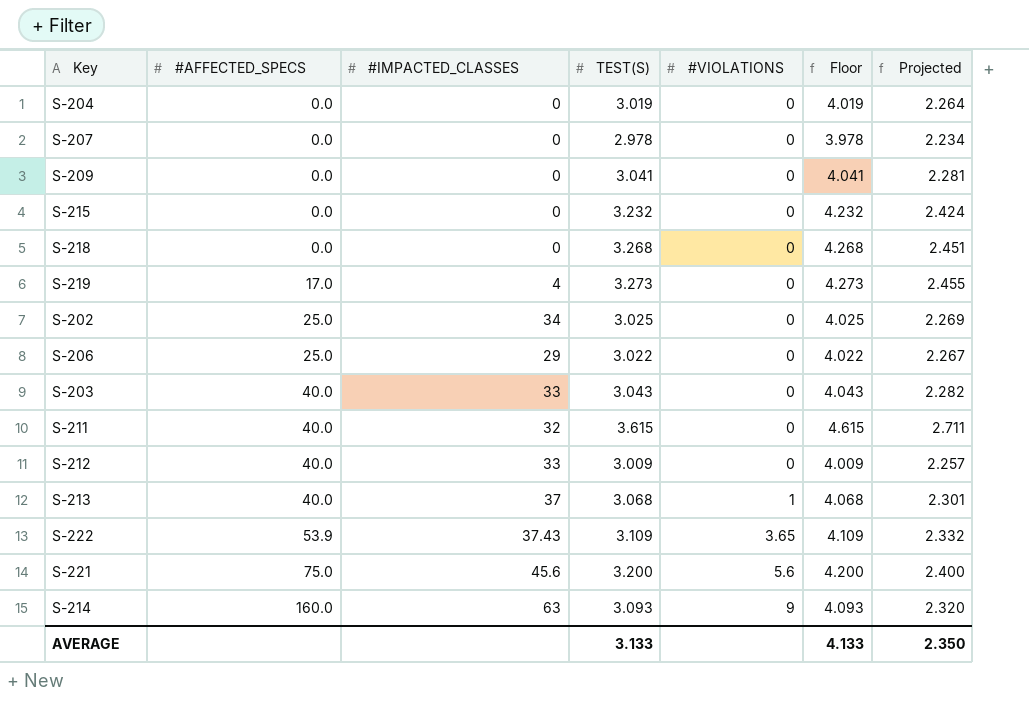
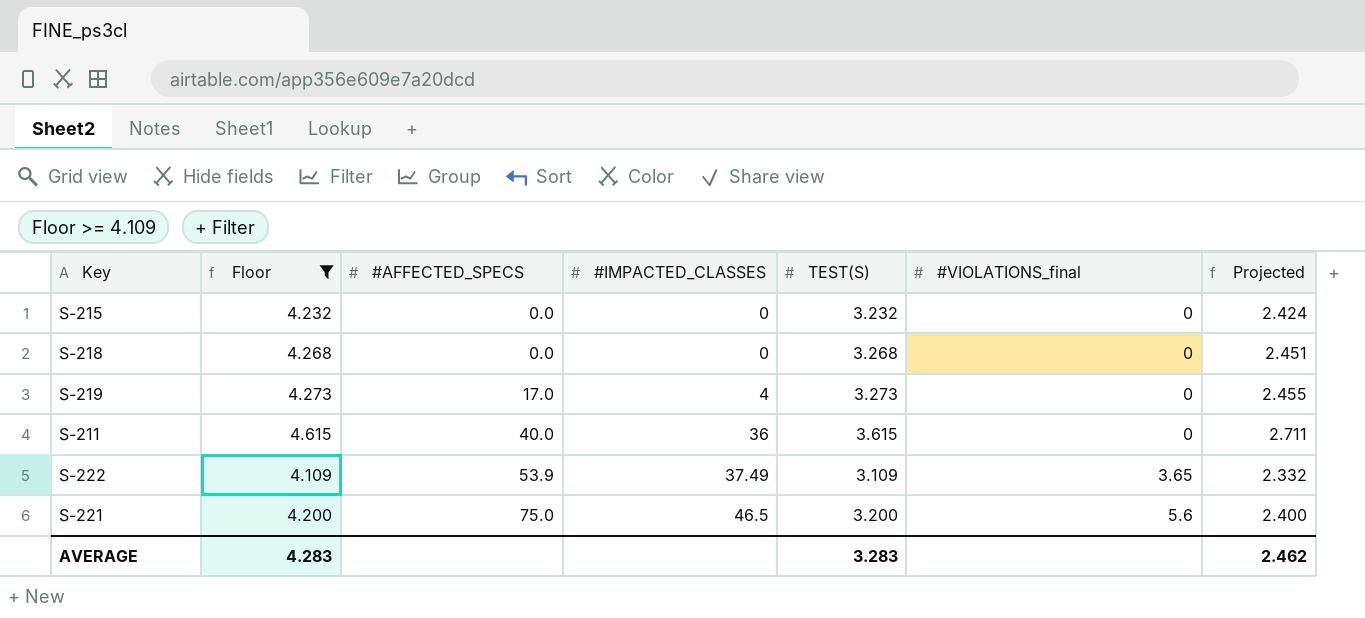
filter: none -> Floor >= 4.109
column Floor | position: 6 -> 2
column name: #VIOLATIONS -> #VIOLATIONS_final
S-211 | #IMPACTED_CLASSES: 32 -> 36
S-222 | #IMPACTED_CLASSES: 37.43 -> 37.49
S-221 | #IMPACTED_CLASSES: 45.6 -> 46.5
AVERAGE | Floor: 4.133 -> 4.283
AVERAGE | TEST(S): 3.133 -> 3.283
AVERAGE | Projected: 2.350 -> 2.462

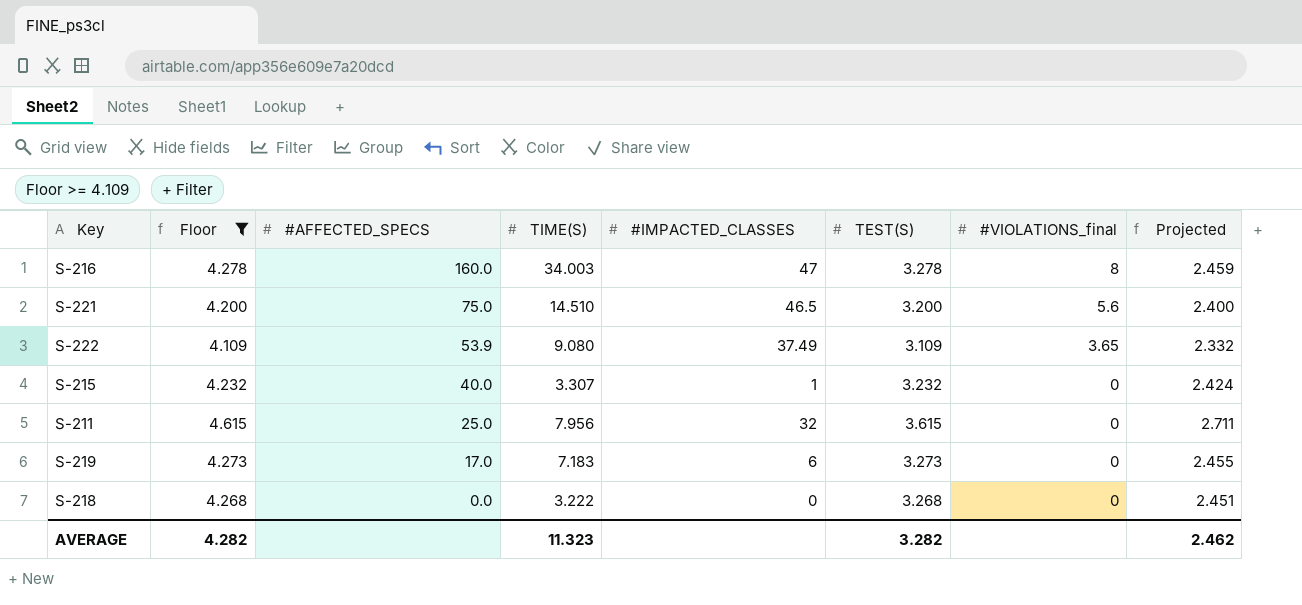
row order: #AFFECTED_SPECS ascending -> #AFFECTED_SPECS descending
column TIME(S) | position: none -> 4
row S-216: none -> 4.278 | 160.0 | 34.003 | 47 | 3.278 | 8 | 2.459
S-215 | #AFFECTED_SPECS: 0.0 -> 40.0
S-215 | #IMPACTED_CLASSES: 0 -> 1
S-211 | #AFFECTED_SPECS: 40.0 -> 25.0
S-211 | #IMPACTED_CLASSES: 36 -> 32
S-219 | #IMPACTED_CLASSES: 4 -> 6
AVERAGE | Floor: 4.283 -> 4.282
AVERAGE | TEST(S): 3.283 -> 3.282

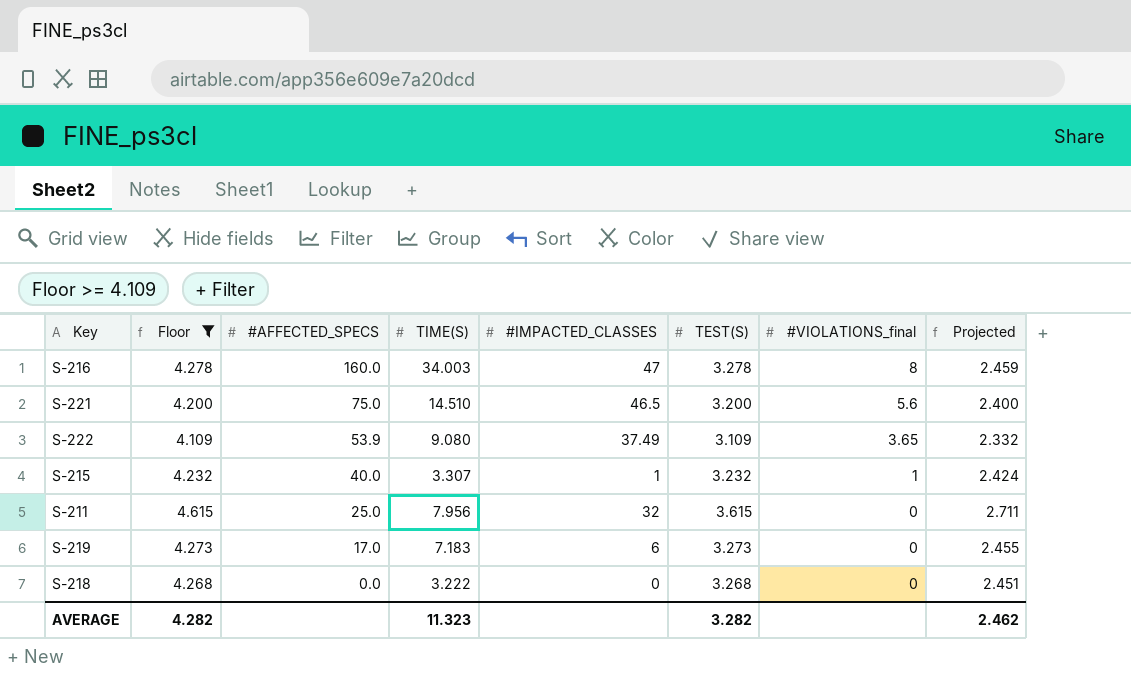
S-215 | #VIOLATIONS_final: 0 -> 1

